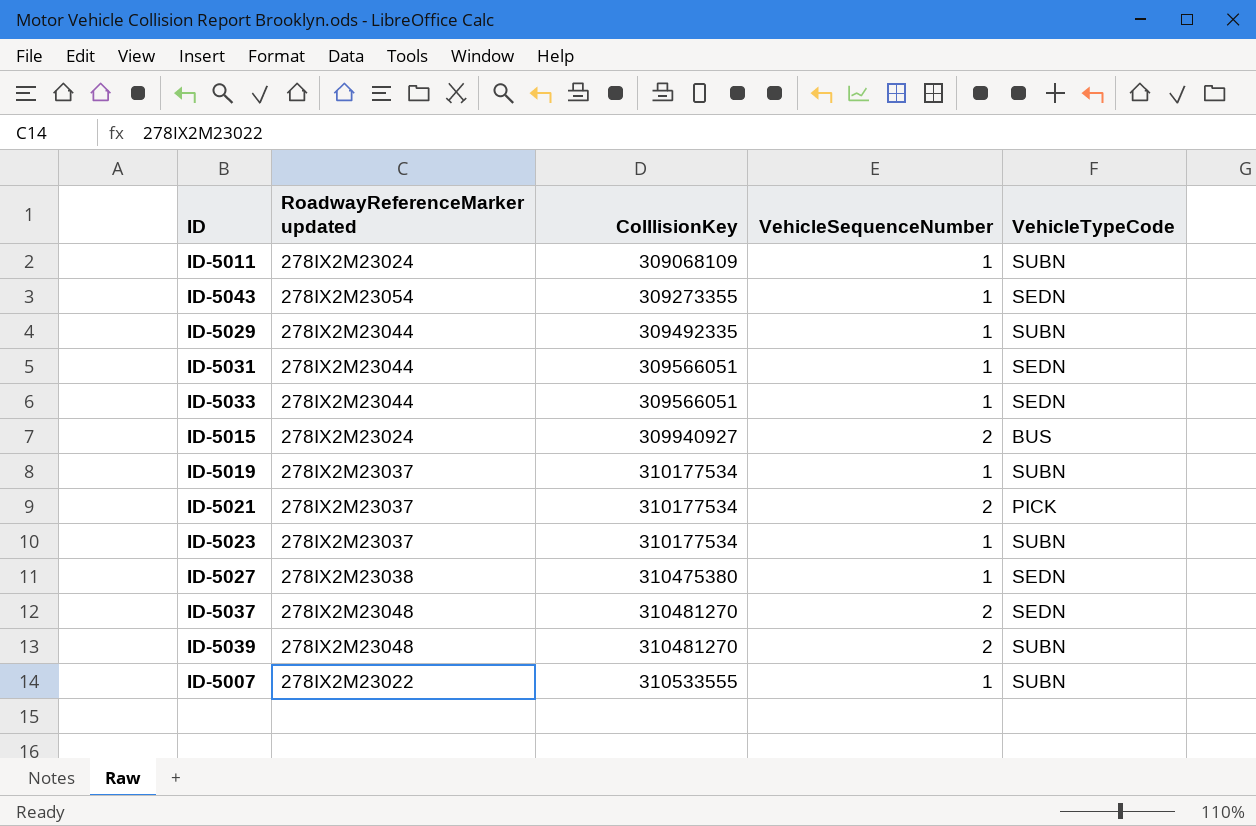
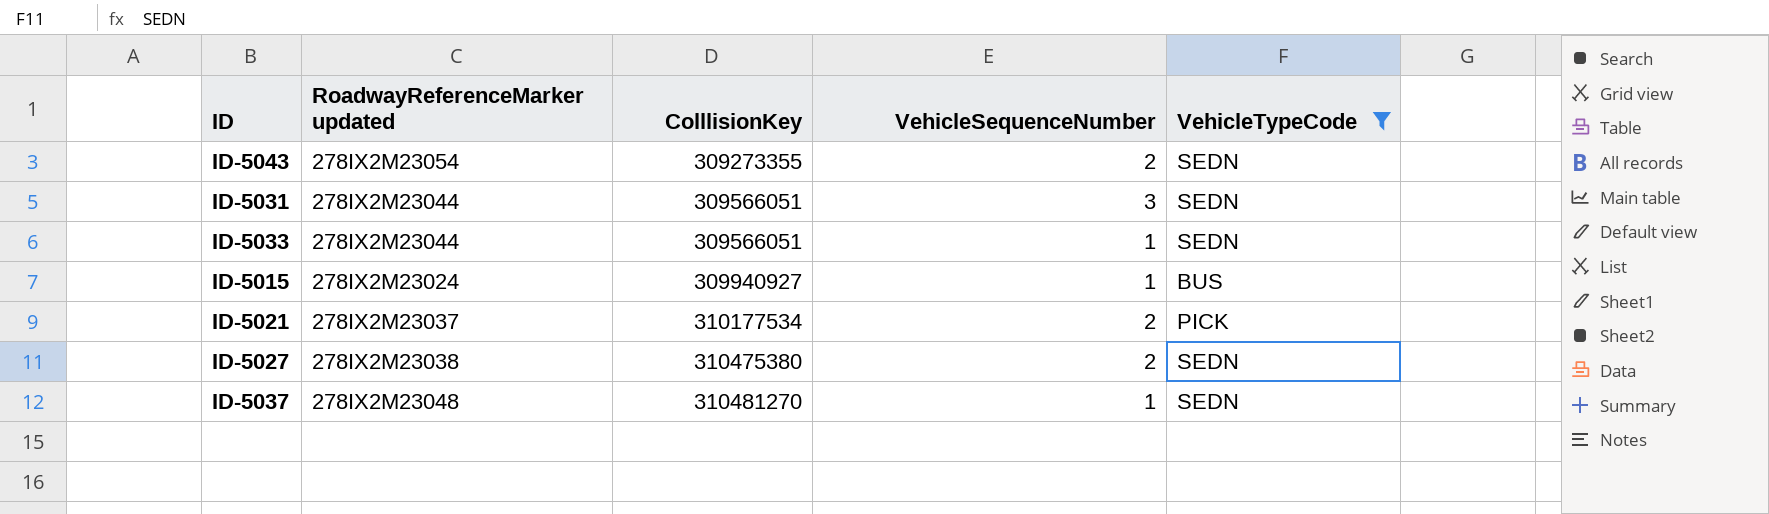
filter: none -> VehicleTypeCode != SUBN
ID-5043 | VehicleSequenceNumber: 1 -> 2
ID-5031 | VehicleSequenceNumber: 1 -> 3
ID-5015 | VehicleSequenceNumber: 2 -> 1
ID-5027 | VehicleSequenceNumber: 1 -> 2
ID-5037 | VehicleSequenceNumber: 2 -> 1

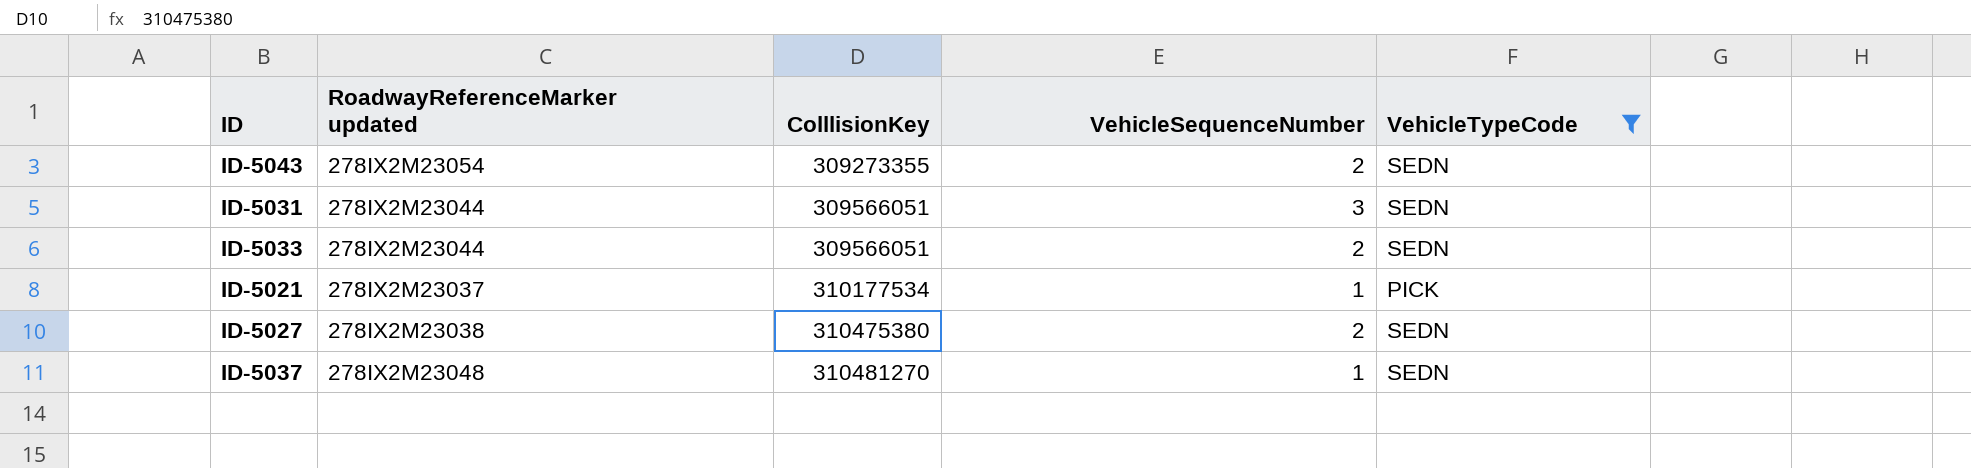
row ID-5015: 278IX2M23024 | 309940927 | 1 | BUS -> none
ID-5033 | VehicleSequenceNumber: 1 -> 2
ID-5021 | VehicleSequenceNumber: 2 -> 1

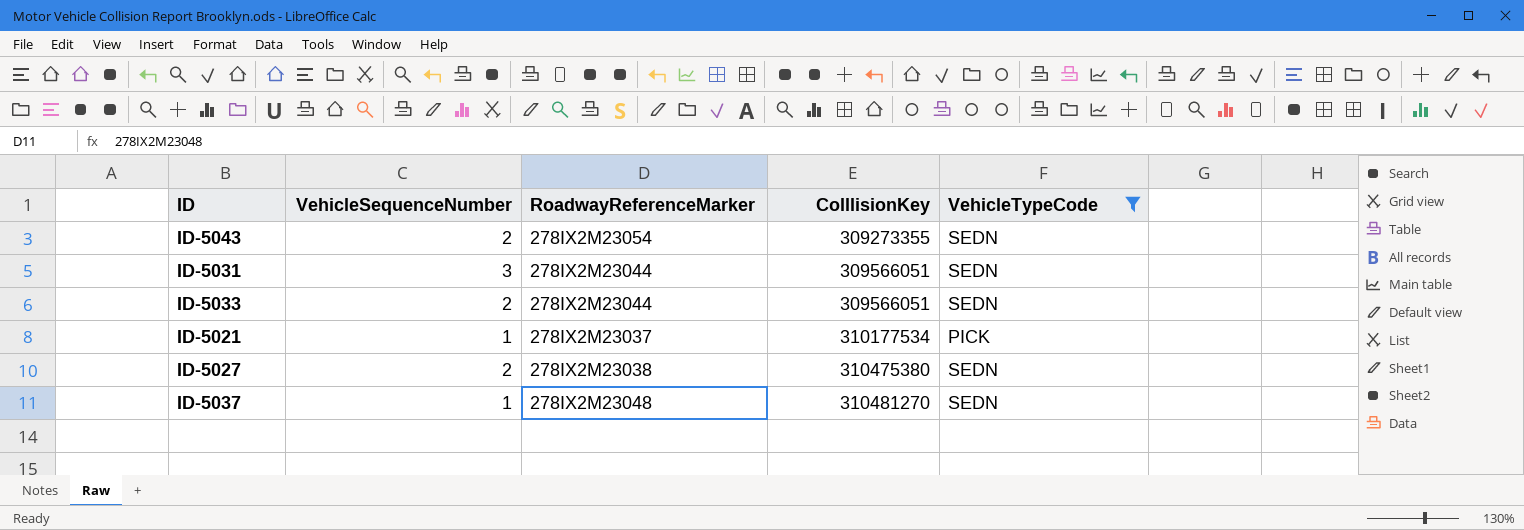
column VehicleSequenceNumber | position: 4 -> 2
column name: RoadwayReferenceMarker updated -> RoadwayReferenceMarker

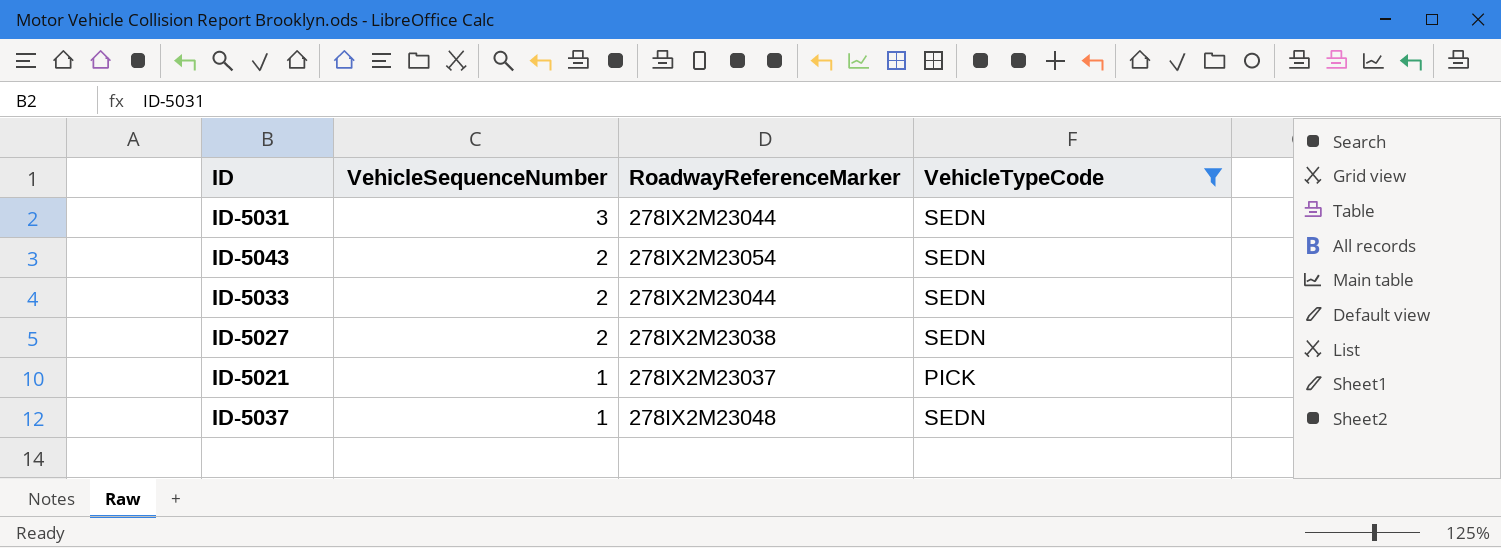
row order: ColllisionKey ascending -> VehicleSequenceNumber descending
column ColllisionKey | position: 4 -> none

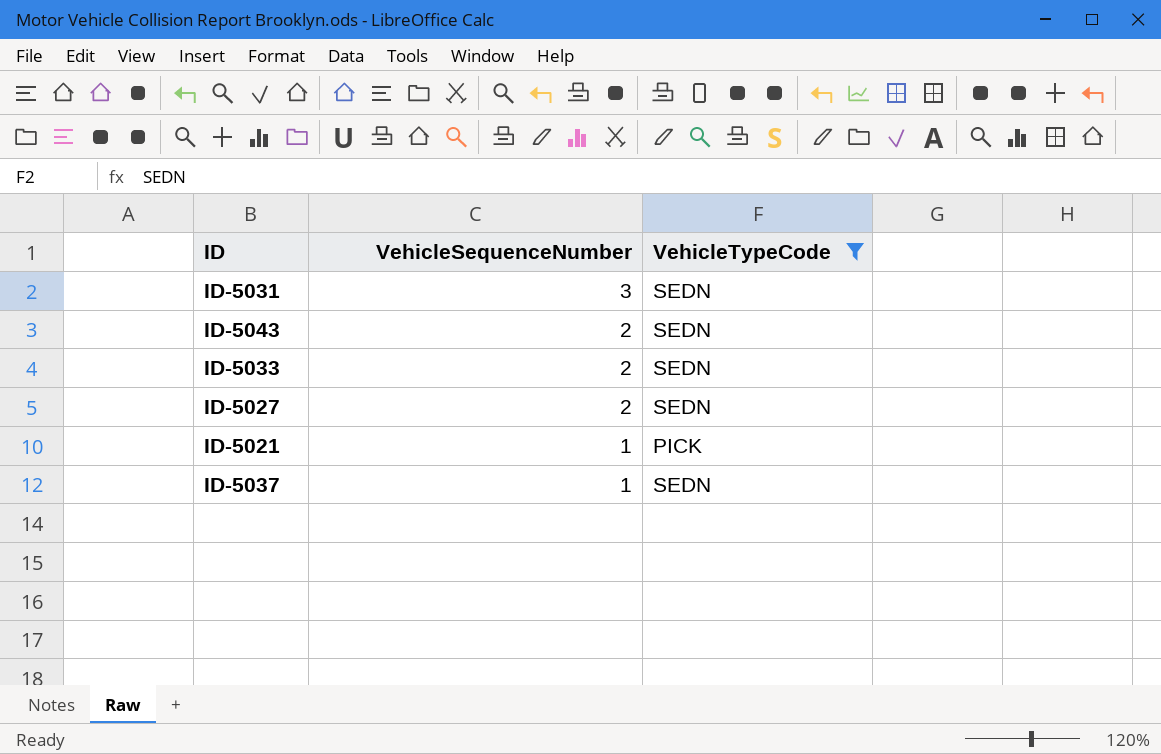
column RoadwayReferenceMarker | position: 3 -> none

